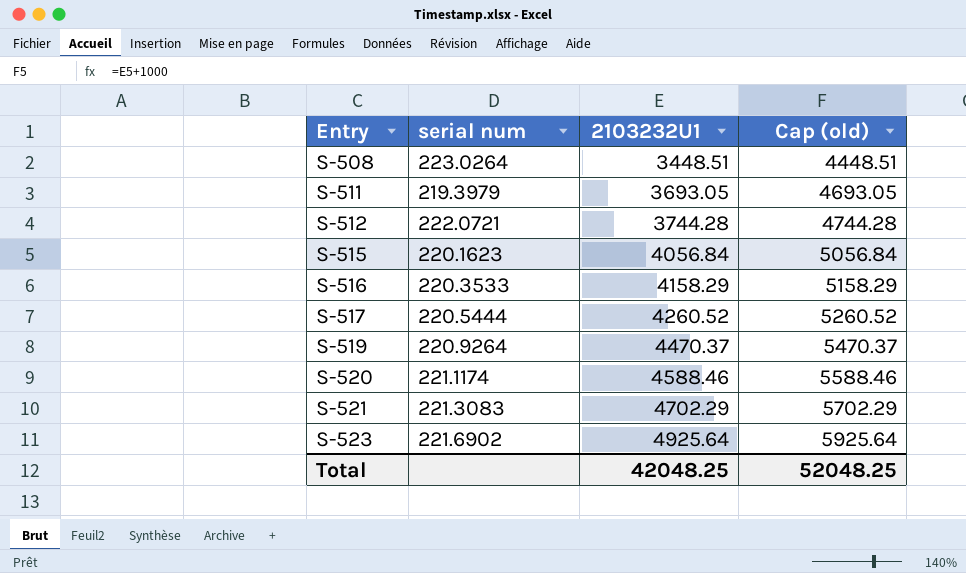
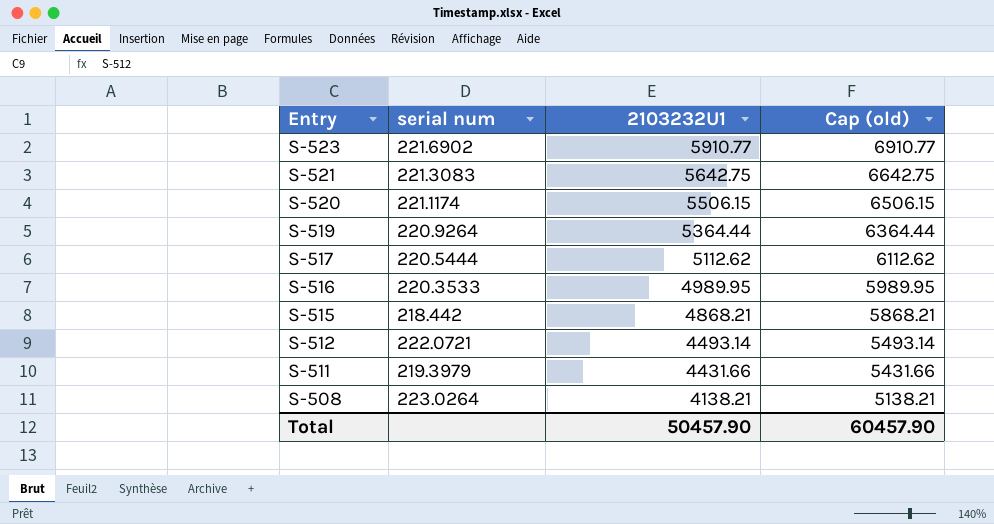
row order: Entry ascending -> Entry descending
S-523 | 2103232U1: 4925.64 -> 5910.77
S-523 | Cap (old): 5925.64 -> 6910.77
S-521 | 2103232U1: 4702.29 -> 5642.75
S-521 | Cap (old): 5702.29 -> 6642.75
S-520 | 2103232U1: 4588.46 -> 5506.15
S-520 | Cap (old): 5588.46 -> 6506.15
S-519 | 2103232U1: 4470.37 -> 5364.44
S-519 | Cap (old): 5470.37 -> 6364.44
S-517 | 2103232U1: 4260.52 -> 5112.62
S-517 | Cap (old): 5260.52 -> 6112.62
S-516 | 2103232U1: 4158.29 -> 4989.95
S-516 | Cap (old): 5158.29 -> 5989.95
S-515 | serial num: 220.1623 -> 218.442
S-515 | 2103232U1: 4056.84 -> 4868.21
S-515 | Cap (old): 5056.84 -> 5868.21
S-512 | 2103232U1: 3744.28 -> 4493.14
S-512 | Cap (old): 4744.28 -> 5493.14
S-511 | 2103232U1: 3693.05 -> 4431.66
S-511 | Cap (old): 4693.05 -> 5431.66
S-508 | 2103232U1: 3448.51 -> 4138.21
S-508 | Cap (old): 4448.51 -> 5138.21
Total | 2103232U1: 42048.25 -> 50457.90
Total | Cap (old): 52048.25 -> 60457.90

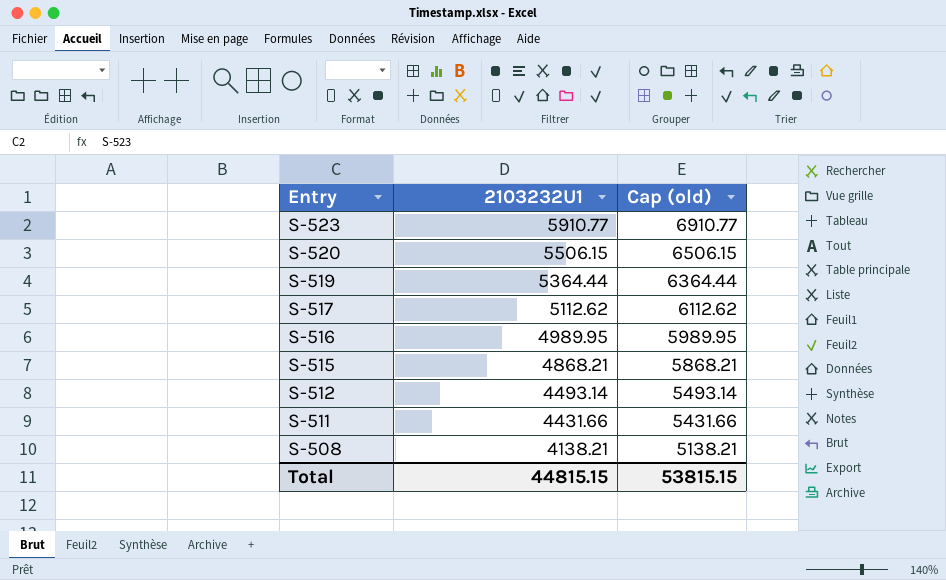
column serial num | position: 2 -> none
row S-521: 221.3083 | 5642.75 | 6642.75 -> none
Total | 2103232U1: 50457.90 -> 44815.15
Total | Cap (old): 60457.90 -> 53815.15

